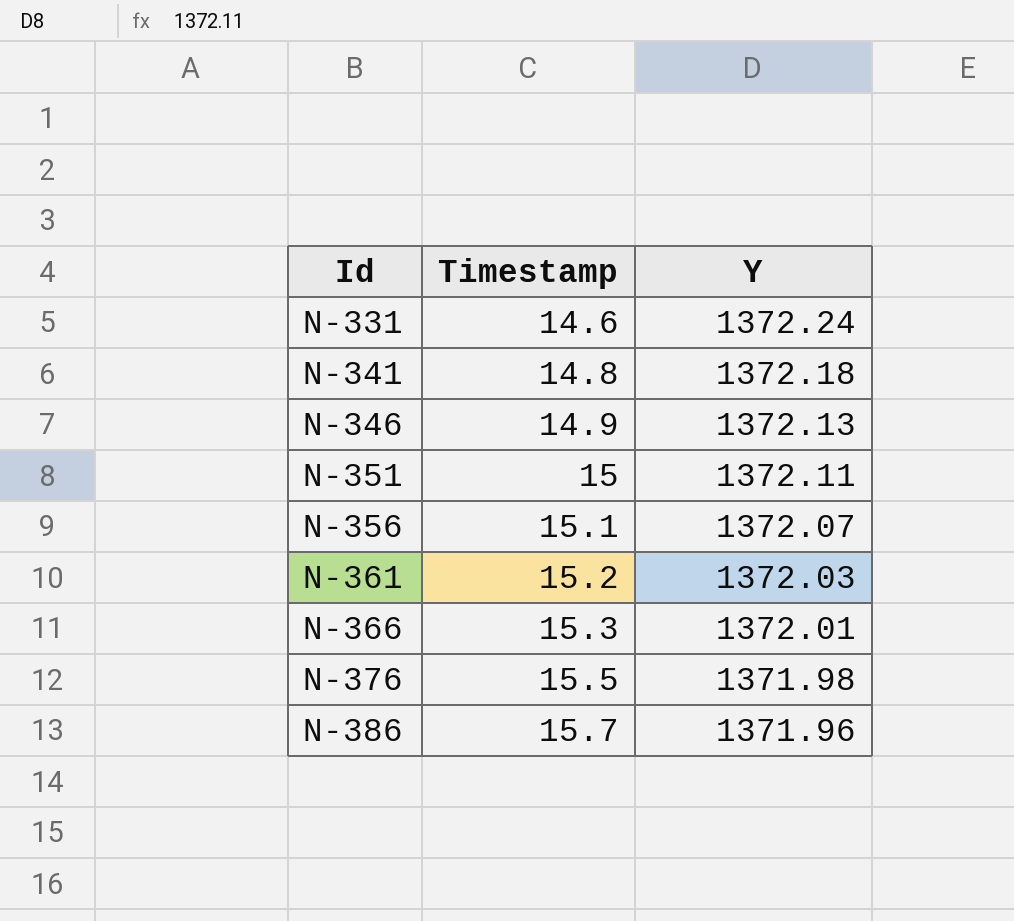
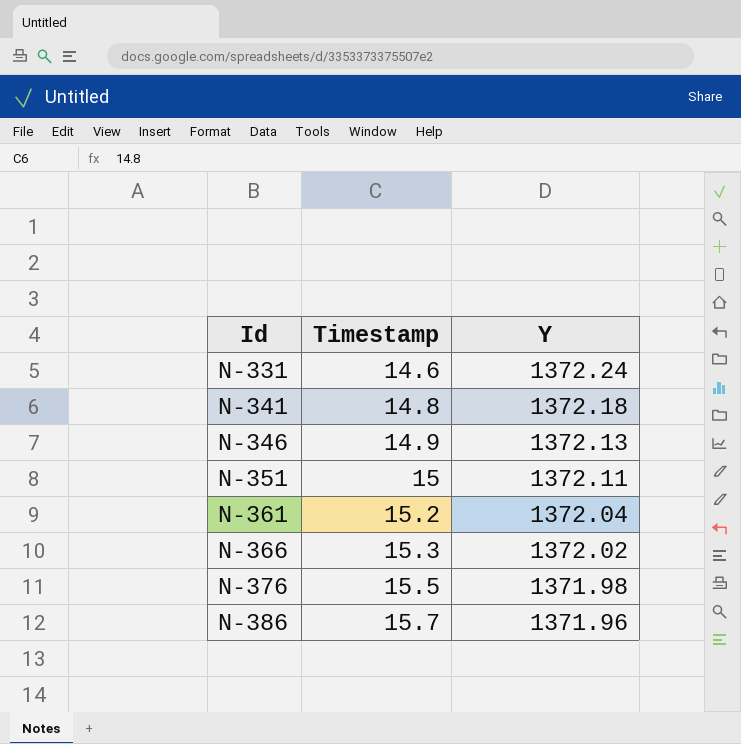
row N-356: 15.1 | 1372.07 -> none
N-361 | Y: 1372.03 -> 1372.04
N-366 | Y: 1372.01 -> 1372.02

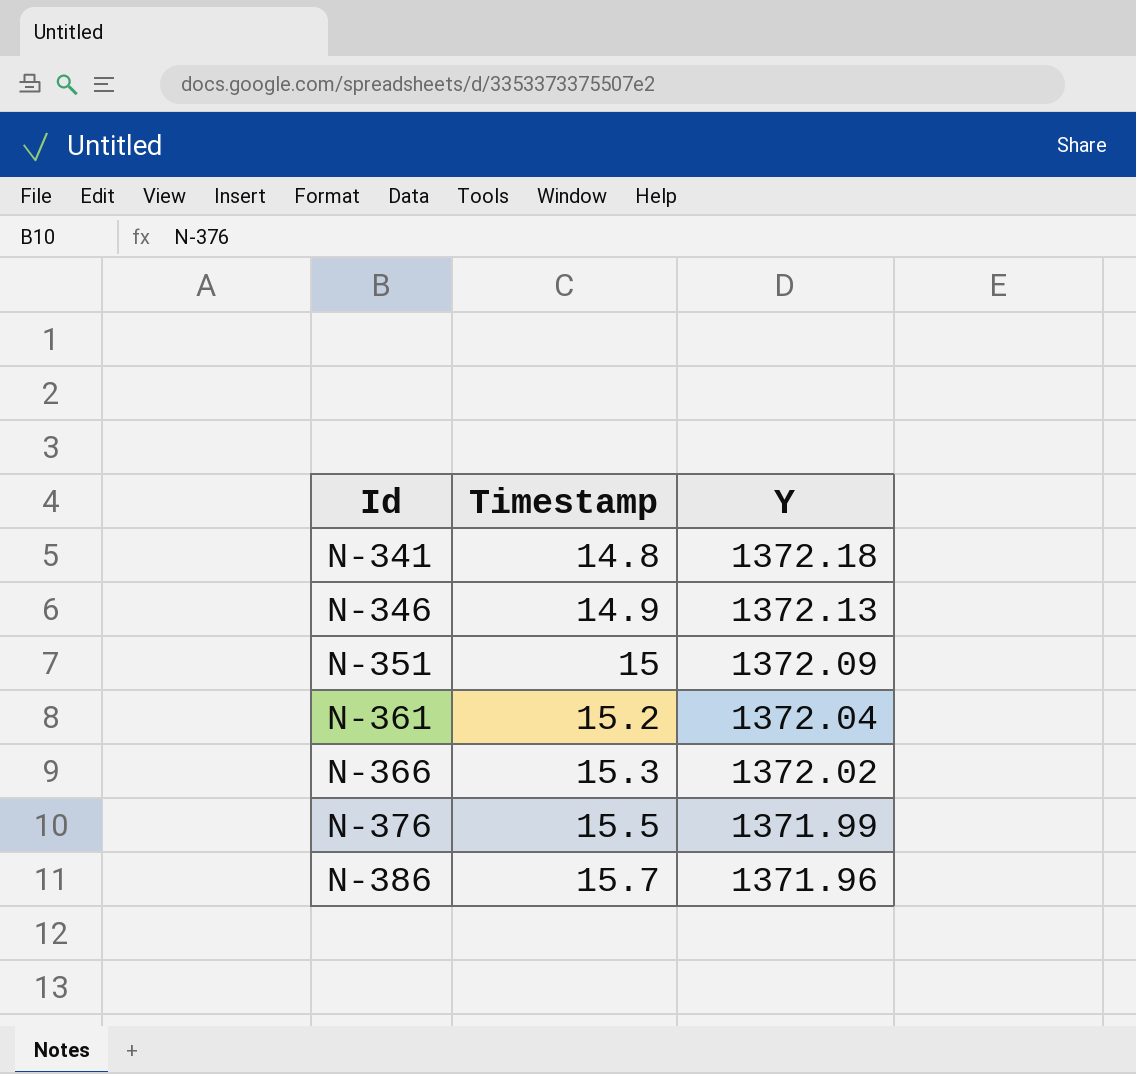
row N-331: 14.6 | 1372.24 -> none
N-351 | Y: 1372.11 -> 1372.09
N-376 | Y: 1371.98 -> 1371.99

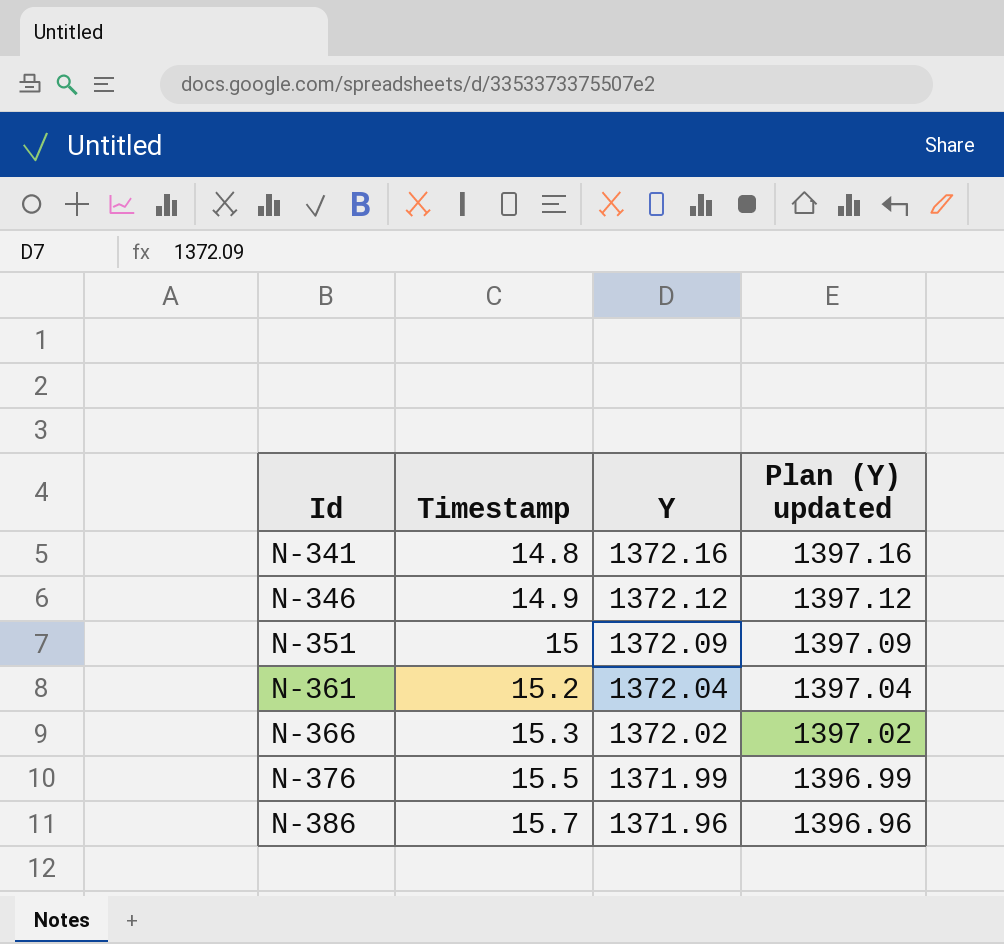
column Plan (Y) updated | formula: none -> [Y] + 25
N-341 | Y: 1372.18 -> 1372.16
N-346 | Y: 1372.13 -> 1372.12

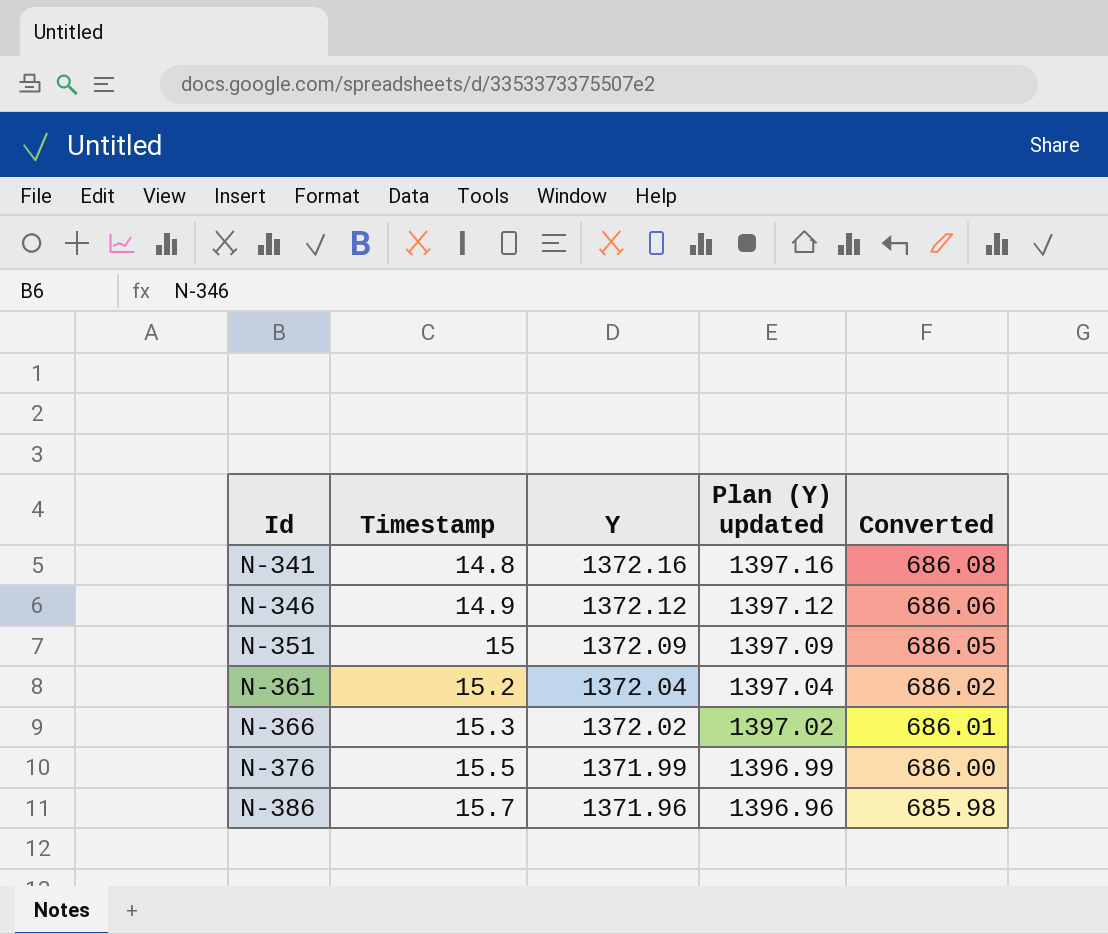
column Converted | formula: none -> [Y] * 0.5

